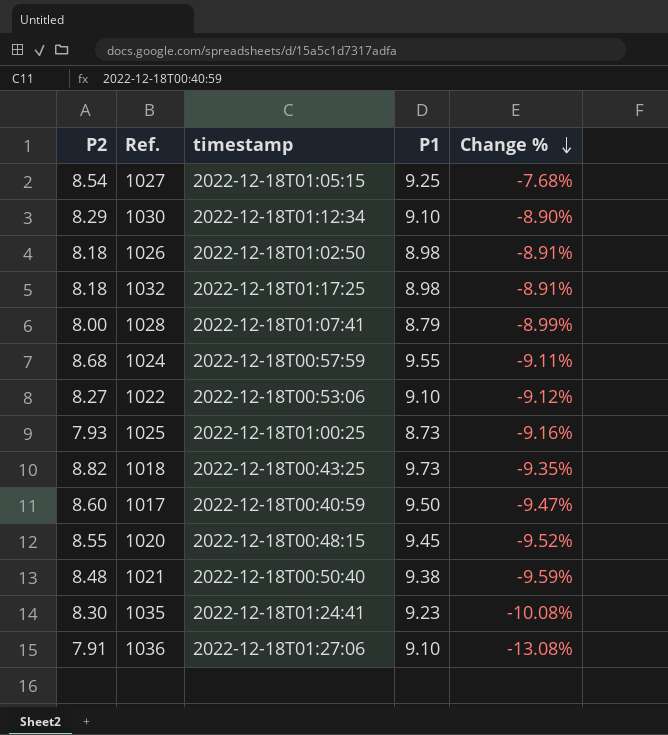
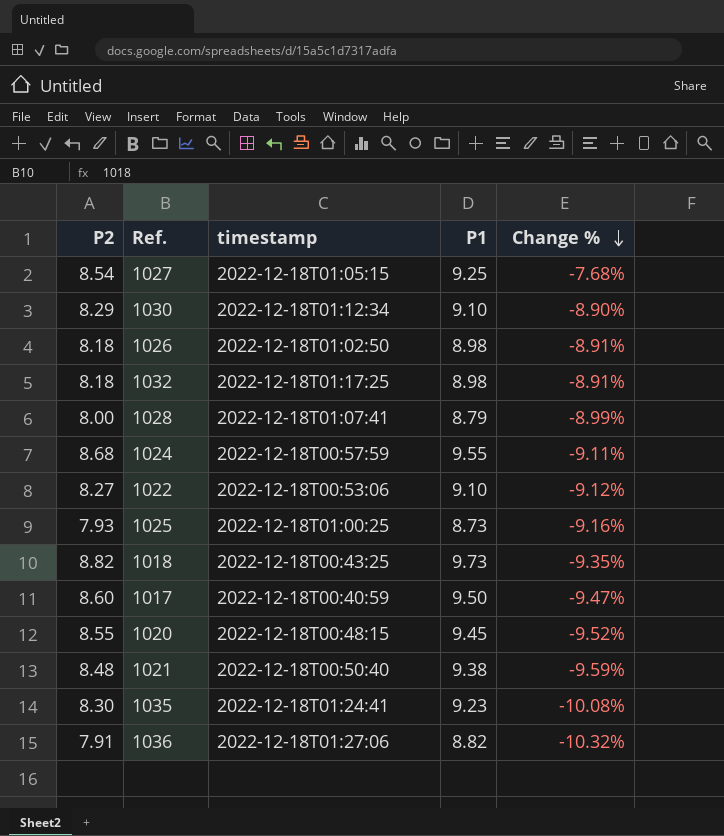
1036 | P1: 9.10 -> 8.82
1036 | Change %: -13.08% -> -10.32%

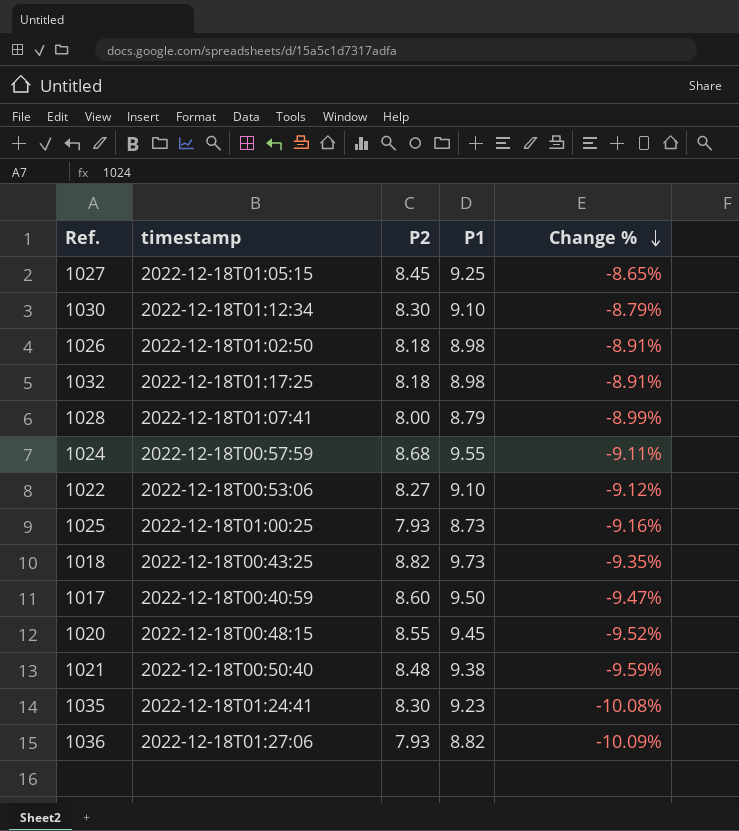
column P2 | position: 1 -> 3
1027 | P2: 8.54 -> 8.45
1027 | Change %: -7.68% -> -8.65%
1030 | P2: 8.29 -> 8.30
1030 | Change %: -8.90% -> -8.79%
1036 | P2: 7.91 -> 7.93
1036 | Change %: -10.32% -> -10.09%

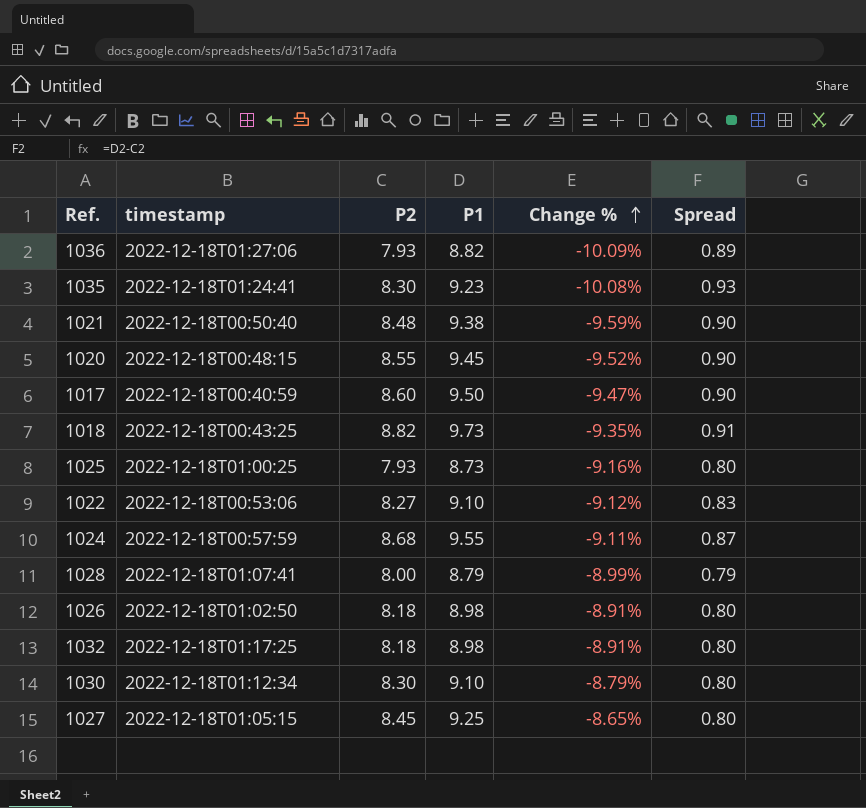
row order: Change % descending -> Change % ascending
column Spread | formula: none -> [P1] - [P2]

